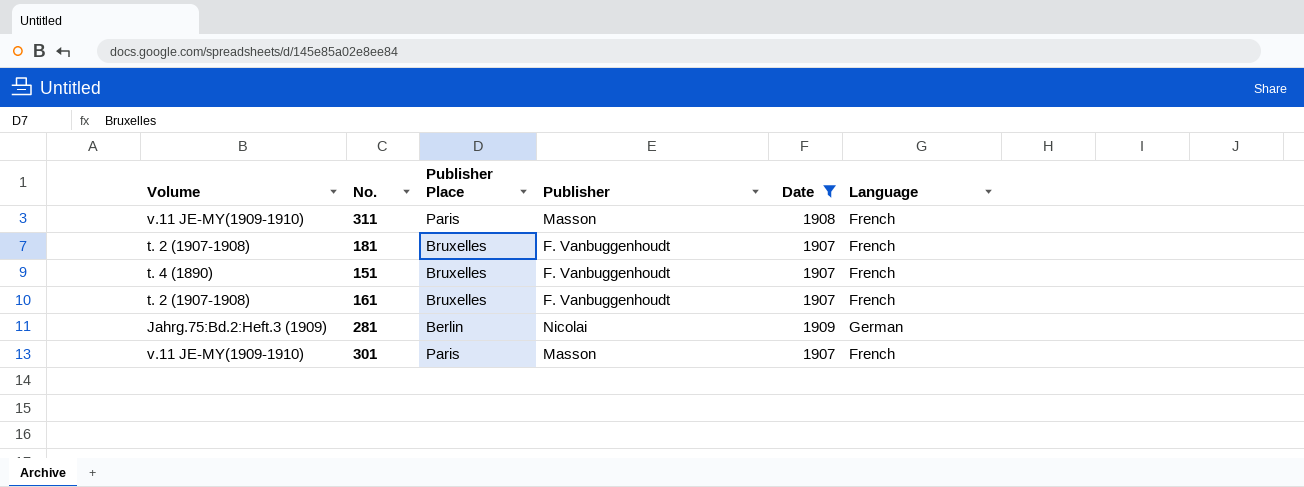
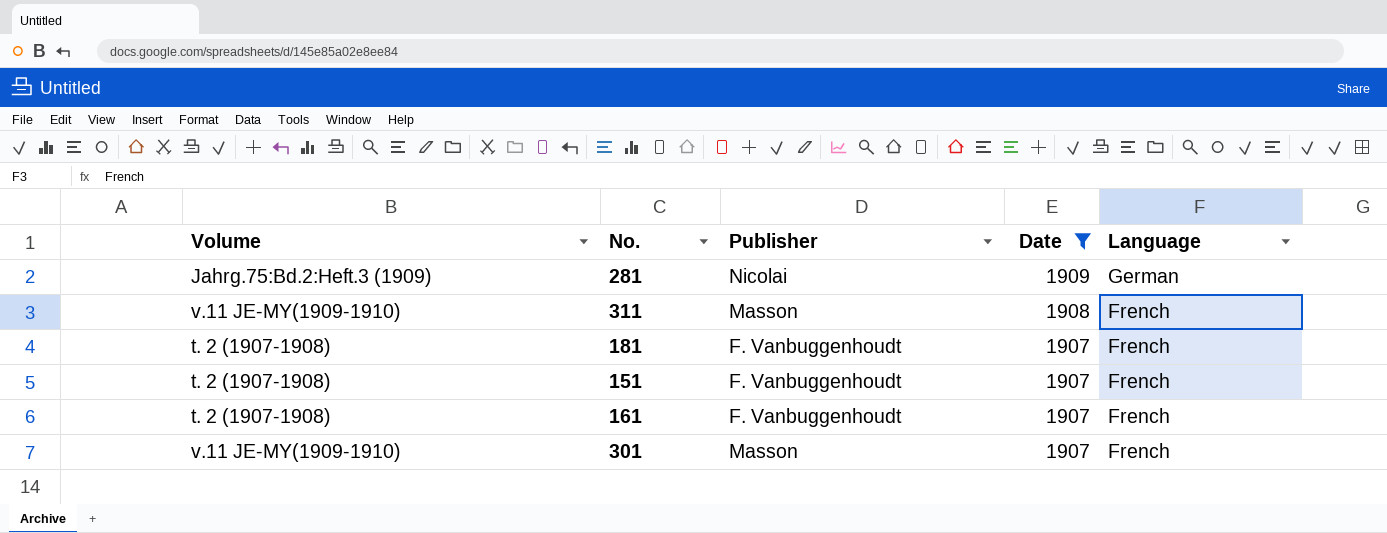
row order: none -> Date descending
column Publisher Place | position: 3 -> none
151 | Volume: t. 4 (1890) -> t. 2 (1907-1908)

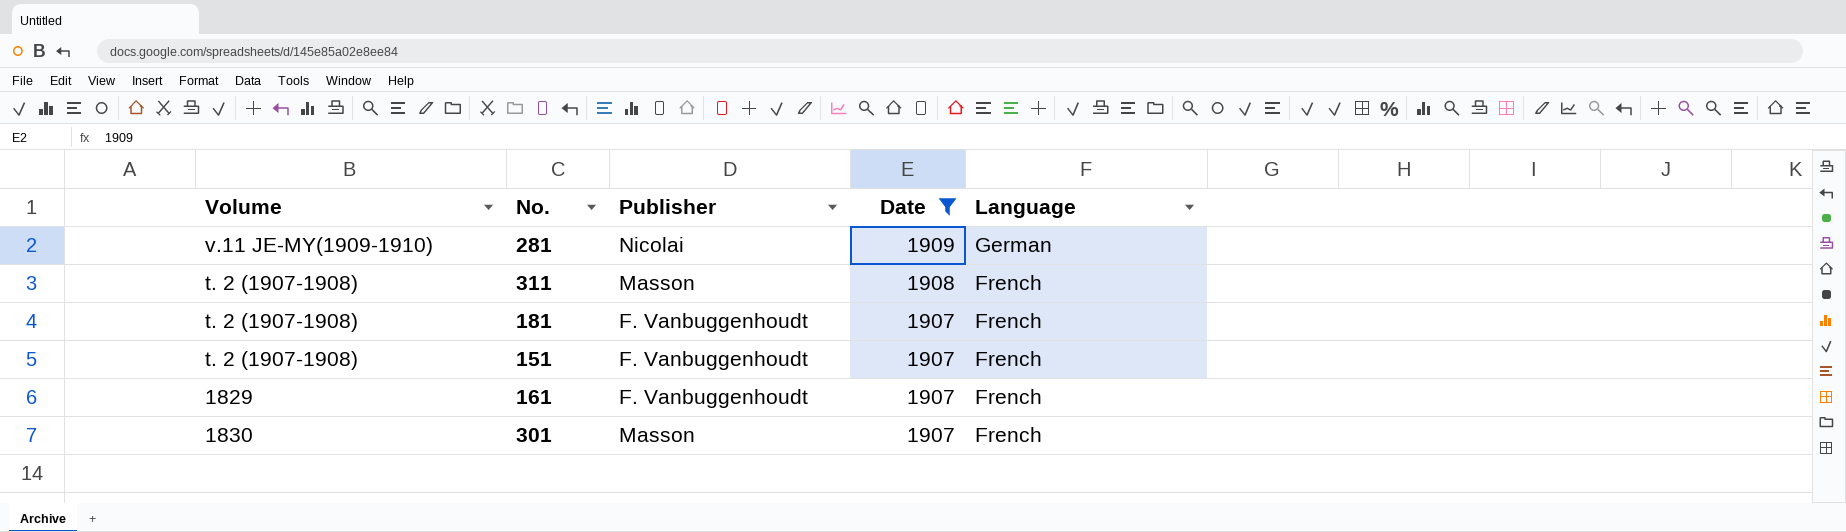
281 | Volume: Jahrg.75:Bd.2:Heft.3 (1909) -> v.11 JE-MY(1909-1910)
311 | Volume: v.11 JE-MY(1909-1910) -> t. 2 (1907-1908)
161 | Volume: t. 2 (1907-1908) -> 1829
301 | Volume: v.11 JE-MY(1909-1910) -> 1830

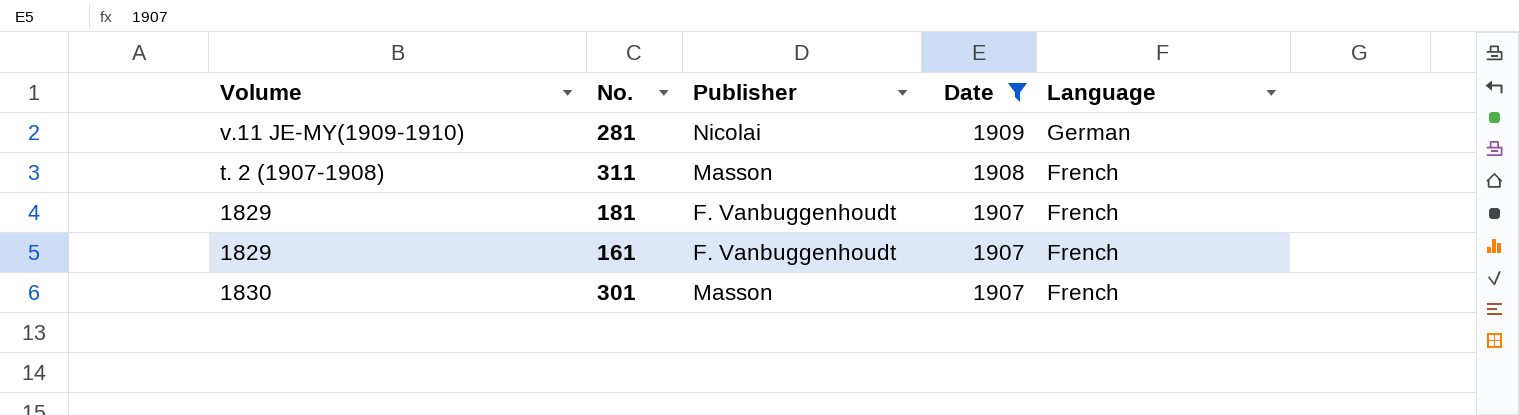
row 151: t. 2 (1907-1908) | F. Vanbuggenhoudt | 1907 | French -> none
181 | Volume: t. 2 (1907-1908) -> 1829

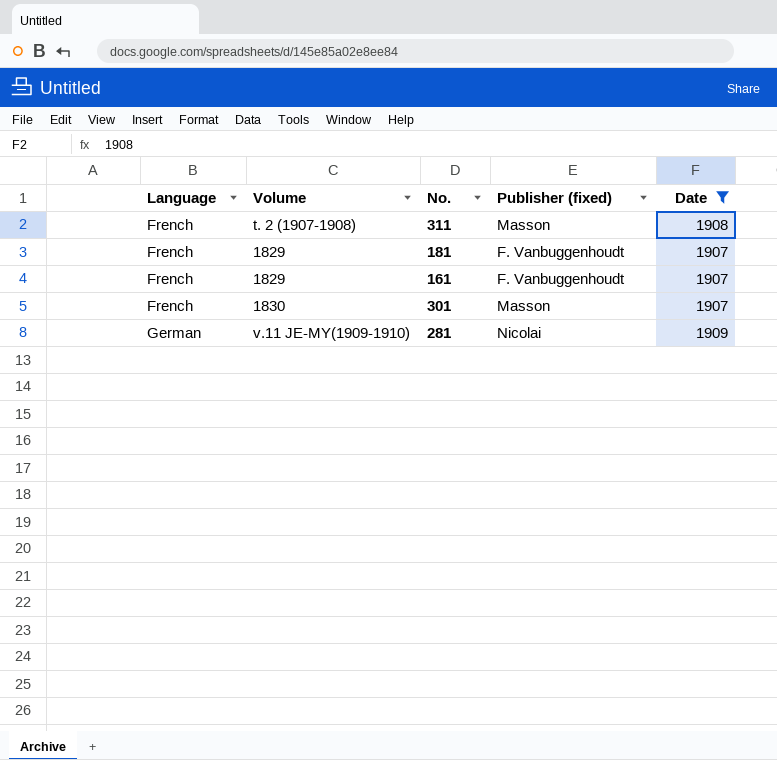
row order: Date descending -> Language ascending
column Language | position: 5 -> 1
column name: Publisher -> Publisher (fixed)

